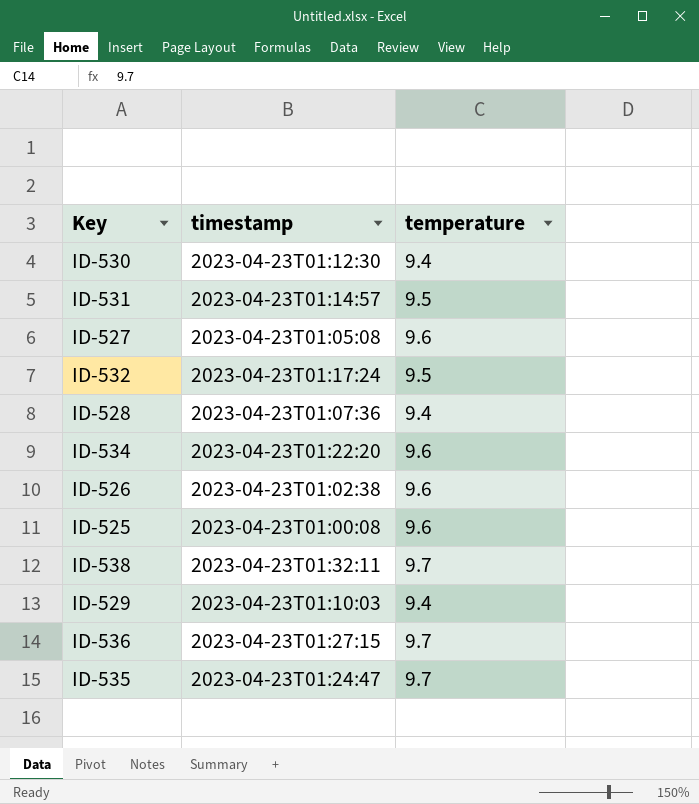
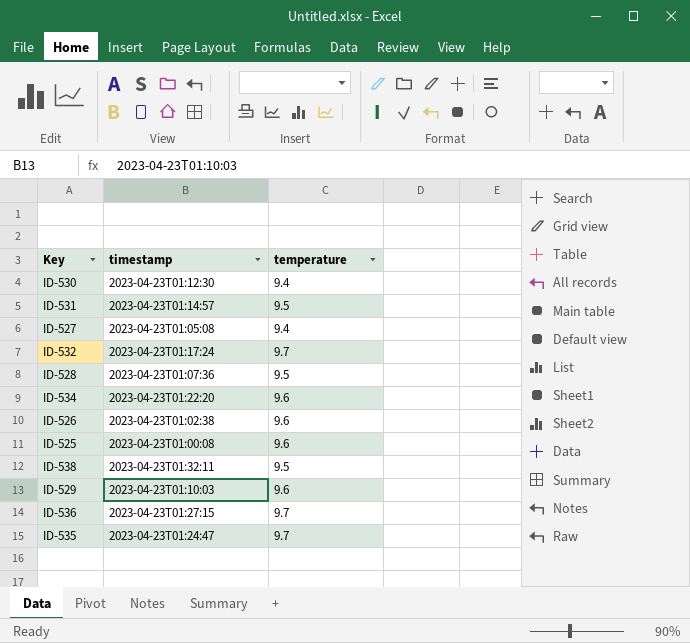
ID-527 | temperature: 9.6 -> 9.4
ID-532 | temperature: 9.5 -> 9.7
ID-528 | temperature: 9.4 -> 9.5
ID-538 | temperature: 9.7 -> 9.5
ID-529 | temperature: 9.4 -> 9.6

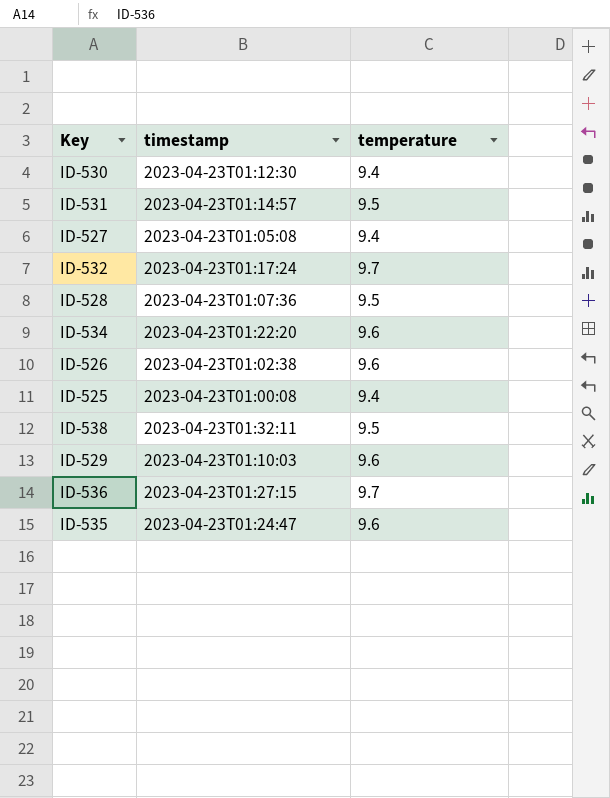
ID-525 | temperature: 9.6 -> 9.4
ID-535 | temperature: 9.7 -> 9.6

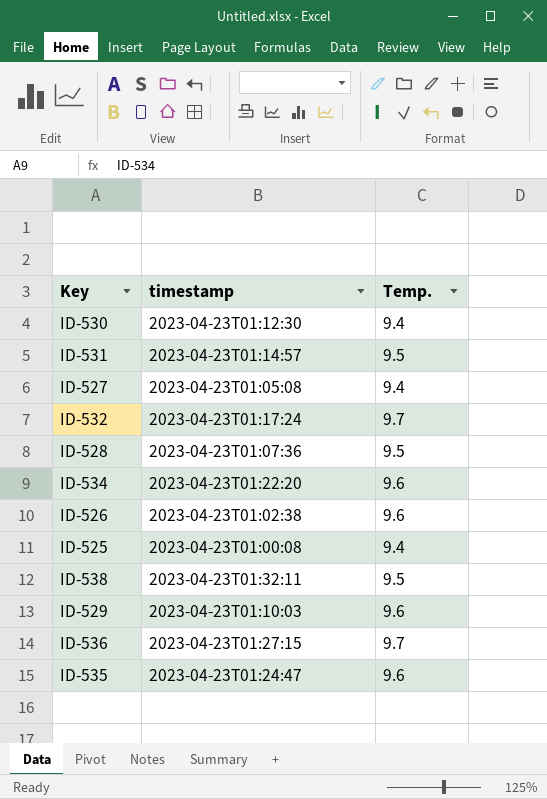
column name: temperature -> Temp.

